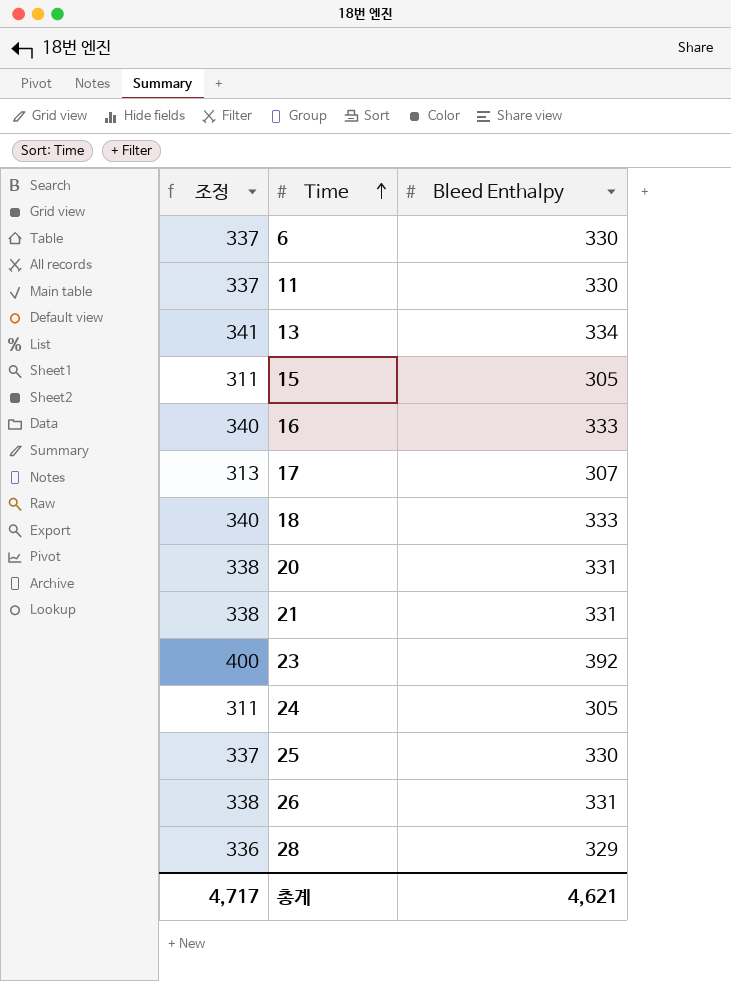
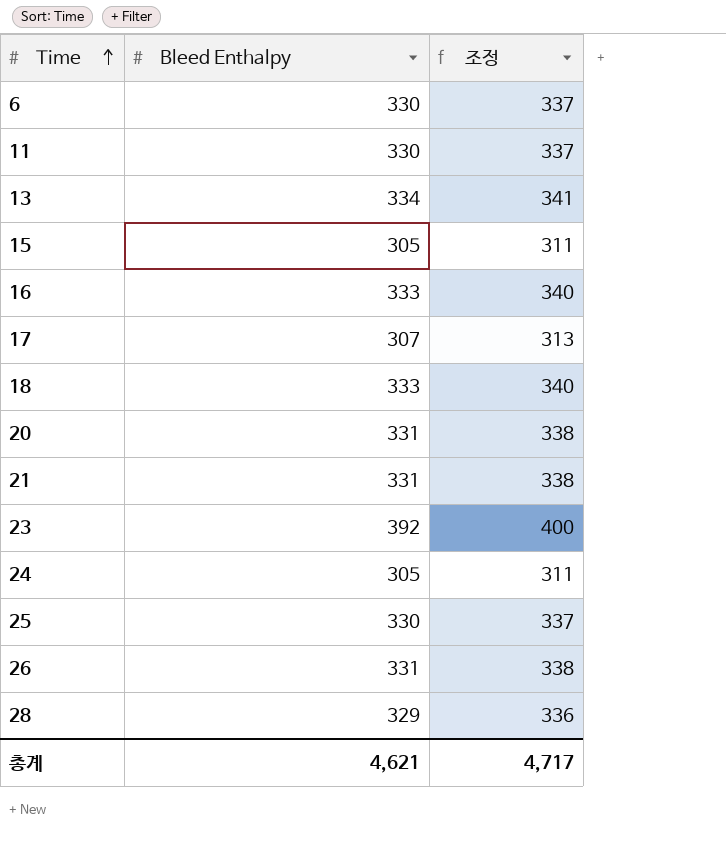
column 조정 | position: 1 -> 3

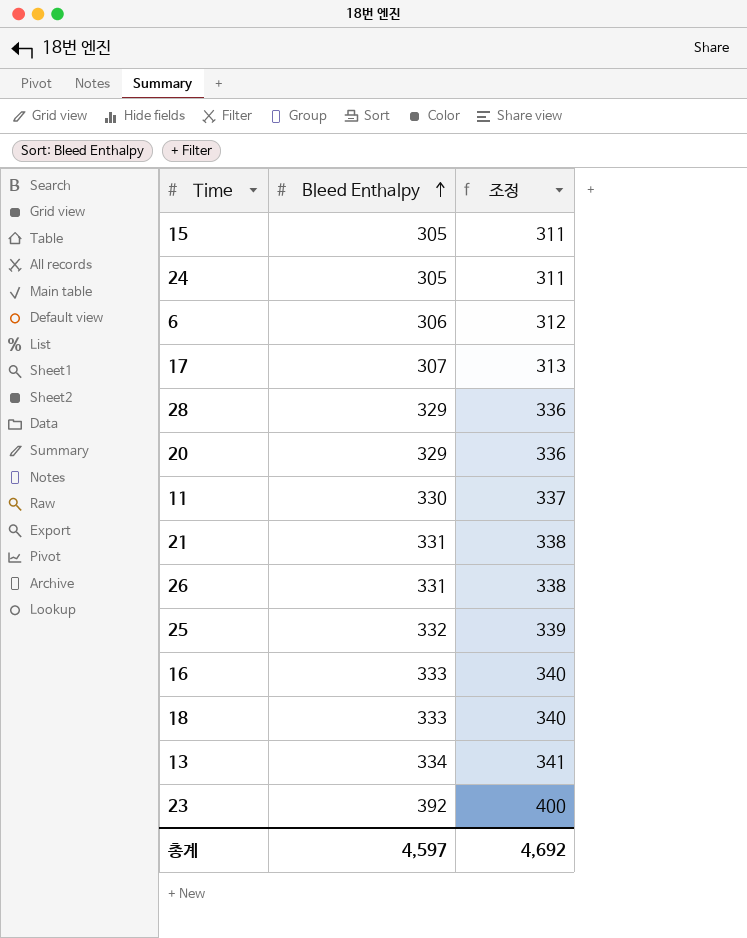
row order: Time ascending -> Bleed Enthalpy ascending
6 | Bleed Enthalpy: 330 -> 306
6 | 조정: 337 -> 312
20 | Bleed Enthalpy: 331 -> 329
20 | 조정: 338 -> 336
25 | Bleed Enthalpy: 330 -> 332
25 | 조정: 337 -> 339
총계 | Bleed Enthalpy: 4,621 -> 4,597
총계 | 조정: 4,717 -> 4,692

